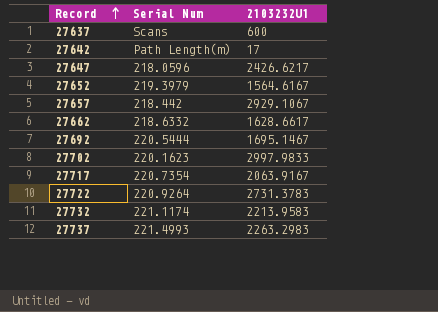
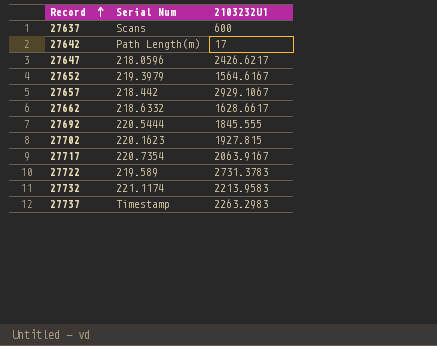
27692 | 2103232U1: 1695.1467 -> 1845.555
27702 | 2103232U1: 2997.9833 -> 1927.815
27722 | Serial Num: 220.9264 -> 219.589
27737 | Serial Num: 221.4993 -> Timestamp

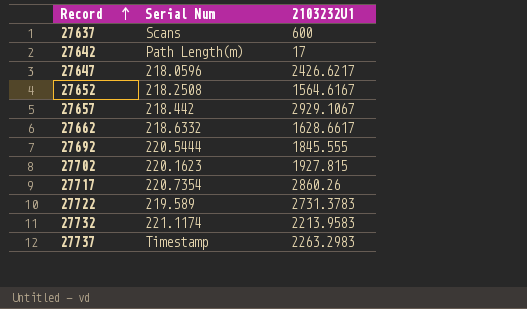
27652 | Serial Num: 219.3979 -> 218.2508
27717 | 2103232U1: 2063.9167 -> 2860.26

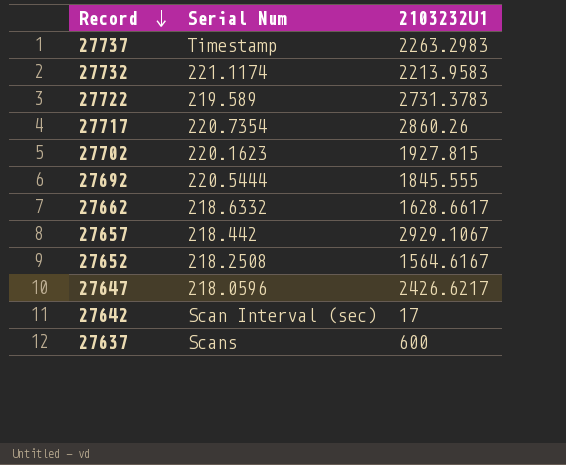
row order: Record ascending -> Record descending
27642 | Serial Num: Path Length(m) -> Scan Interval (sec)

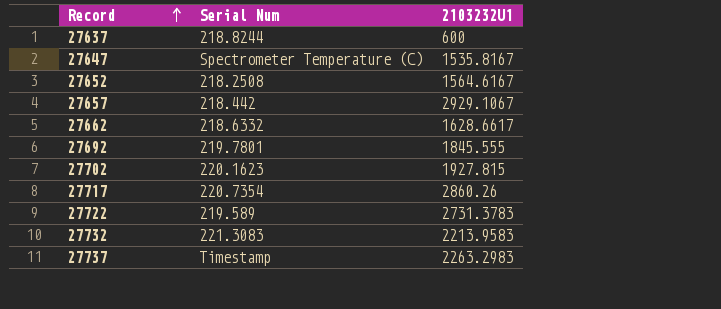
row order: Record descending -> Record ascending
row 27642: Scan Interval (sec) | 17 -> none
27637 | Serial Num: Scans -> 218.8244
27647 | Serial Num: 218.0596 -> Spectrometer Temperature (C)
27647 | 2103232U1: 2426.6217 -> 1535.8167
27692 | Serial Num: 220.5444 -> 219.7801
27732 | Serial Num: 221.1174 -> 221.3083

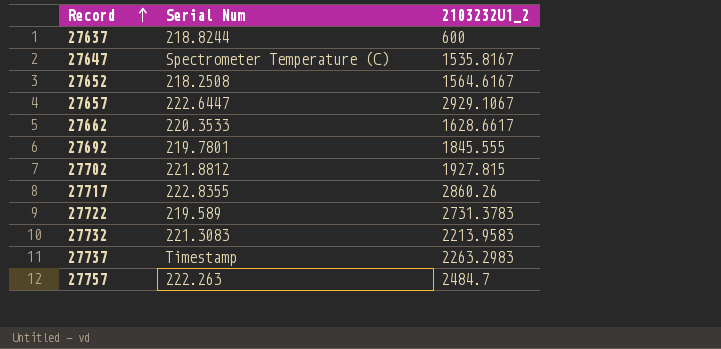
column name: 2103232U1 -> 2103232U1_2
27657 | Serial Num: 218.442 -> 222.6447
27662 | Serial Num: 218.6332 -> 220.3533
27702 | Serial Num: 220.1623 -> 221.8812
27717 | Serial Num: 220.7354 -> 222.8355
row 27757: none -> 222.263 | 2484.7

